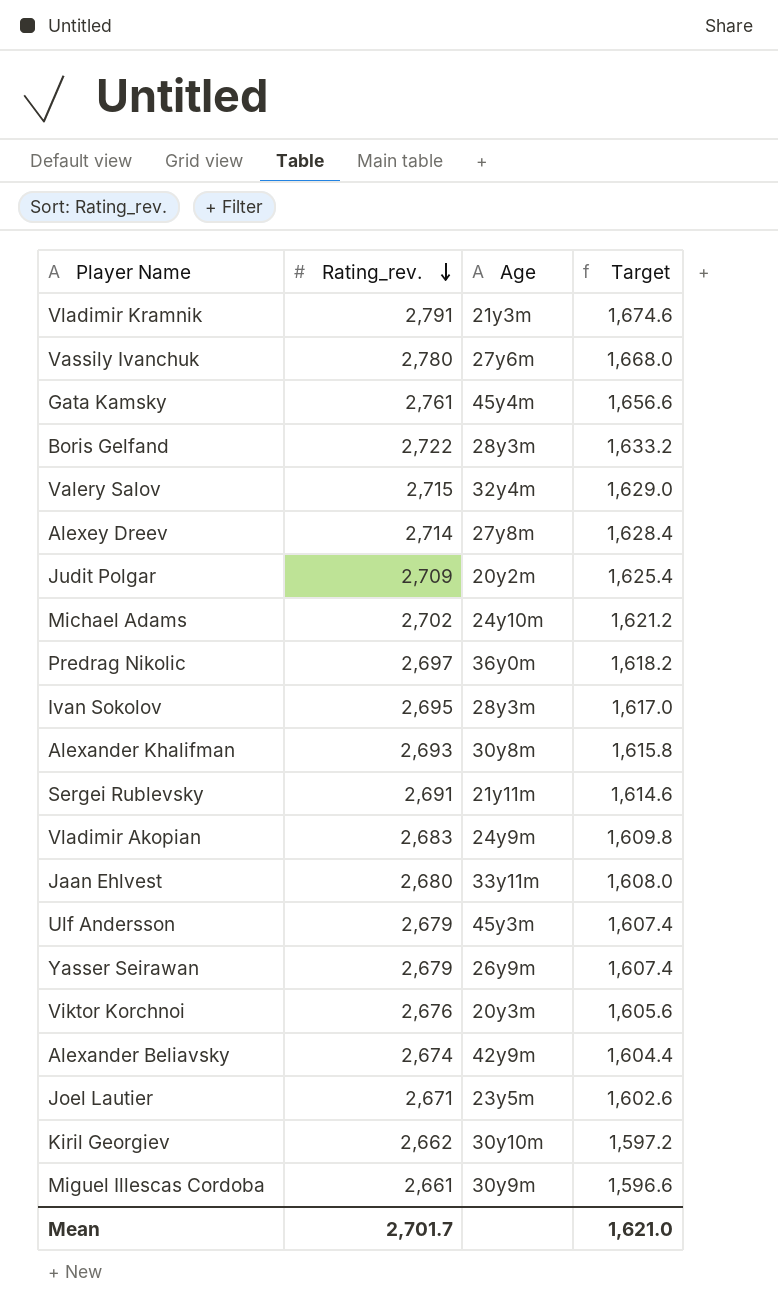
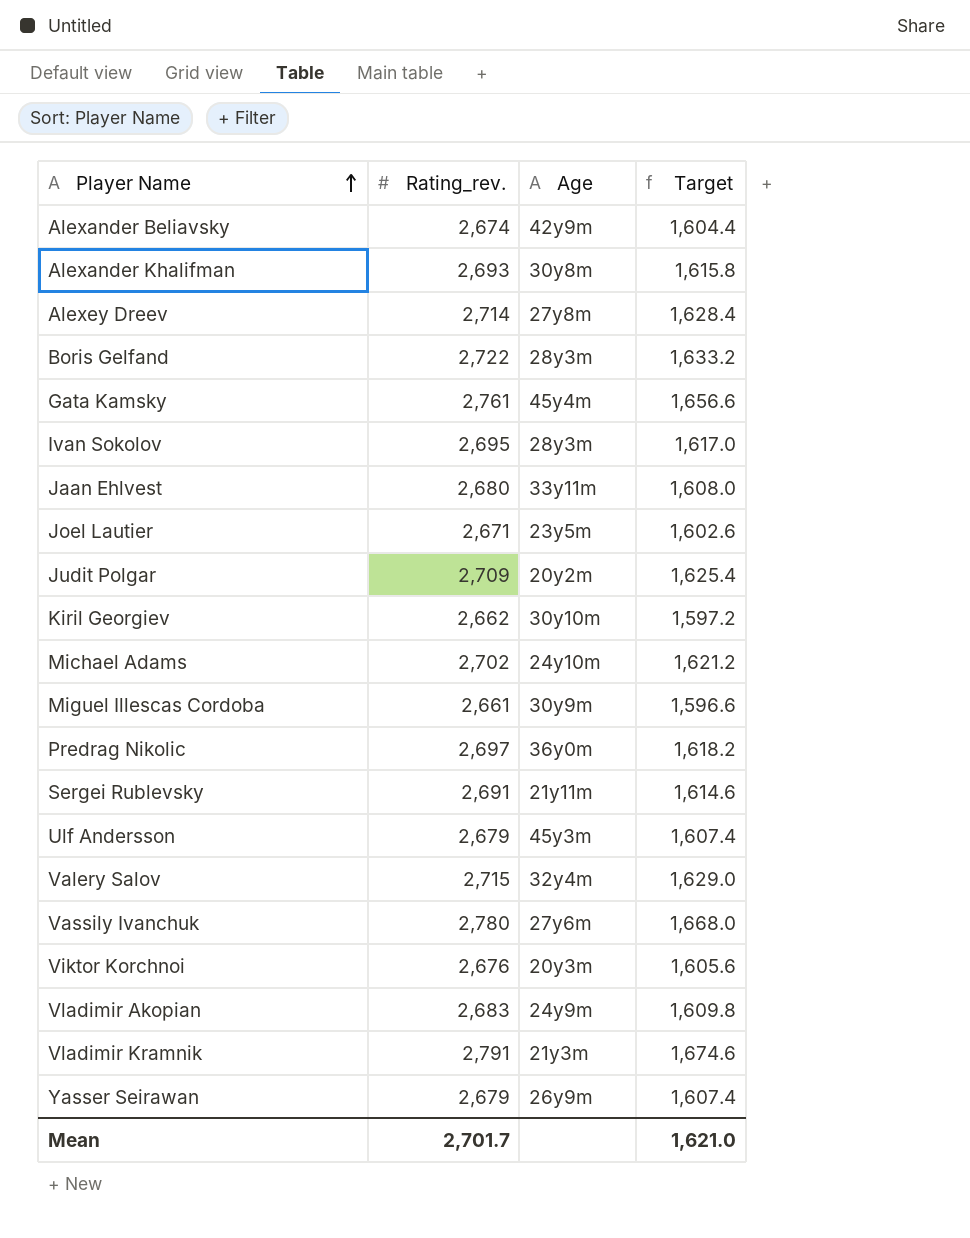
row order: Rating_rev. descending -> Player Name ascending

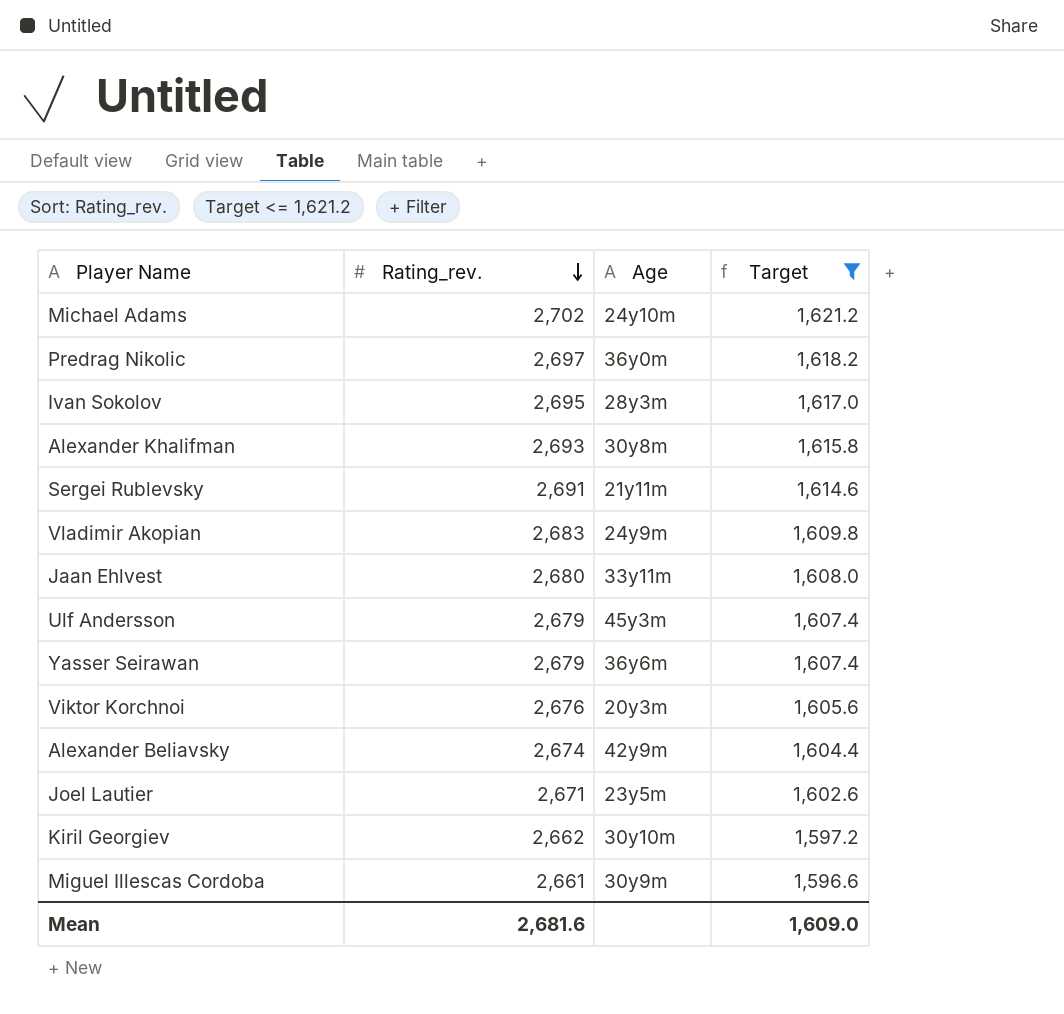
filter: none -> Target <= 1,621.2
row order: Player Name ascending -> Rating_rev. descending
Yasser Seirawan | Age: 26y9m -> 36y6m
Mean | Rating_rev.: 2,701.7 -> 2,681.6
Mean | Target: 1,621.0 -> 1,609.0

